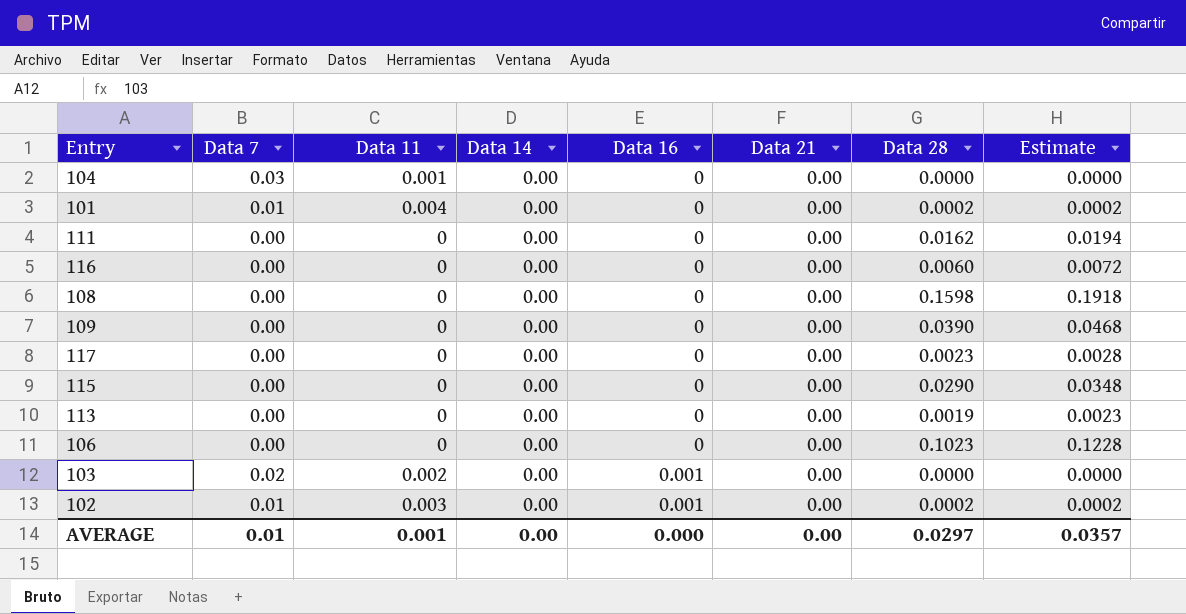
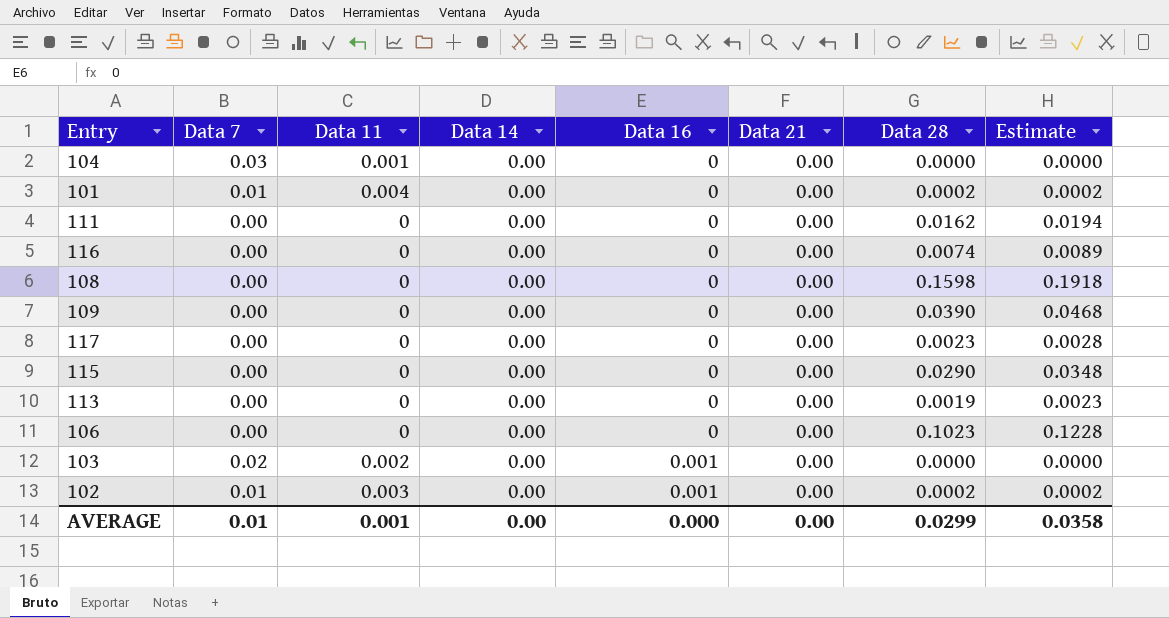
116 | Data 28: 0.0060 -> 0.0074
116 | Estimate: 0.0072 -> 0.0089
AVERAGE | Data 28: 0.0297 -> 0.0299
AVERAGE | Estimate: 0.0357 -> 0.0358

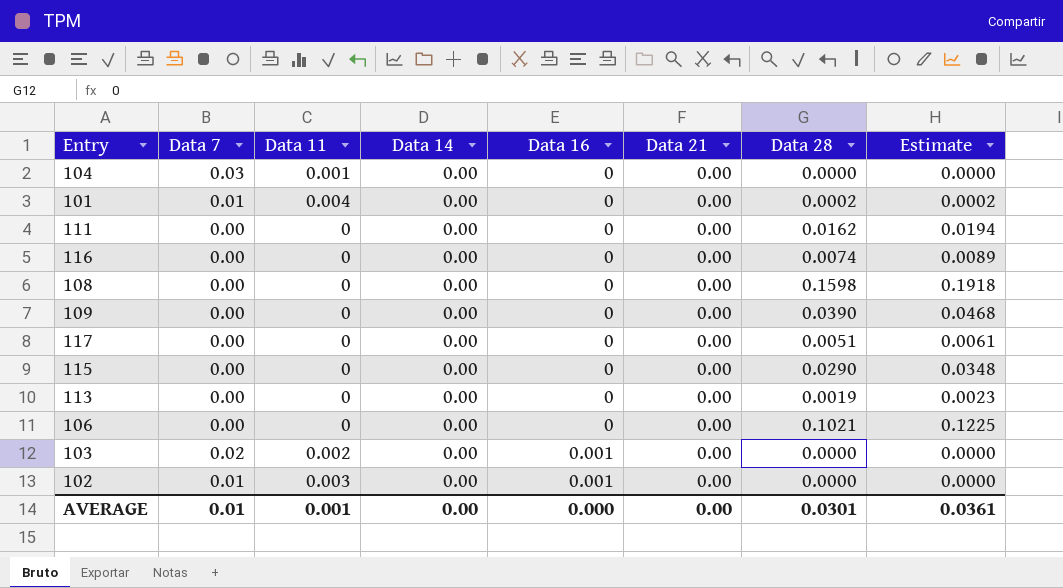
117 | Data 28: 0.0023 -> 0.0051
117 | Estimate: 0.0028 -> 0.0061
106 | Data 28: 0.1023 -> 0.1021
106 | Estimate: 0.1228 -> 0.1225
102 | Data 28: 0.0002 -> 0.0000
102 | Estimate: 0.0002 -> 0.0000
AVERAGE | Data 28: 0.0299 -> 0.0301
AVERAGE | Estimate: 0.0358 -> 0.0361

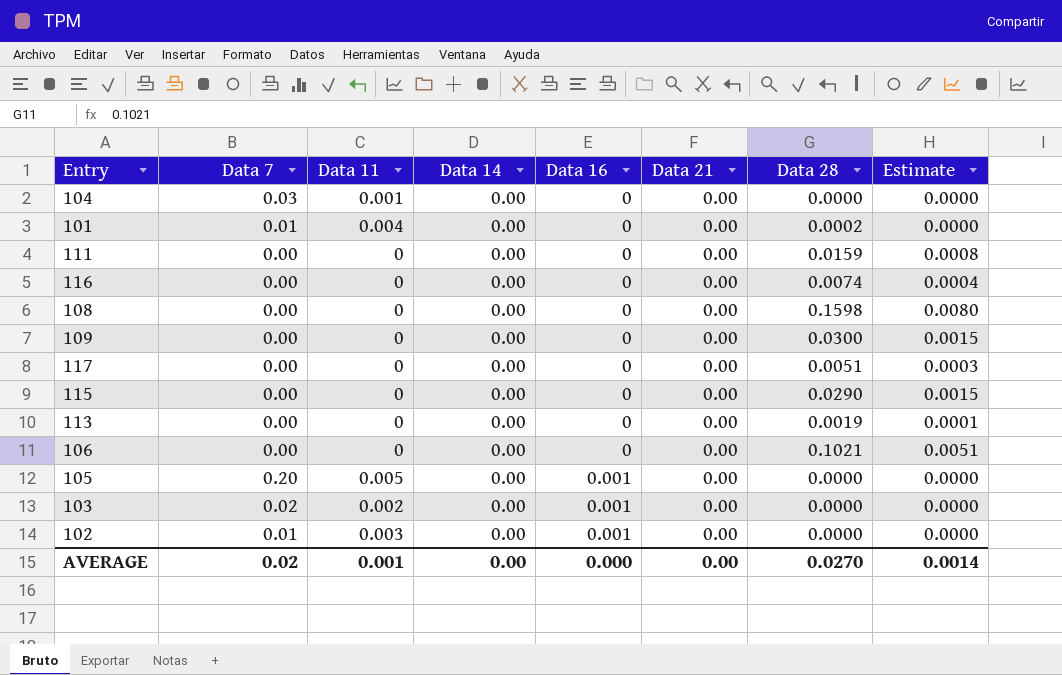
column Estimate | formula: [Data 28] * 1.2 -> [Data 28] * 0.05
111 | Data 28: 0.0162 -> 0.0159
109 | Data 28: 0.0390 -> 0.0300
row 105: none -> 0.20 | 0.005 | 0.00 | 0.001 | 0.00 | 0.0000 | 0.0000
AVERAGE | Data 7: 0.01 -> 0.02
AVERAGE | Data 28: 0.0301 -> 0.0270
AVERAGE | Estimate: 0.0361 -> 0.0014

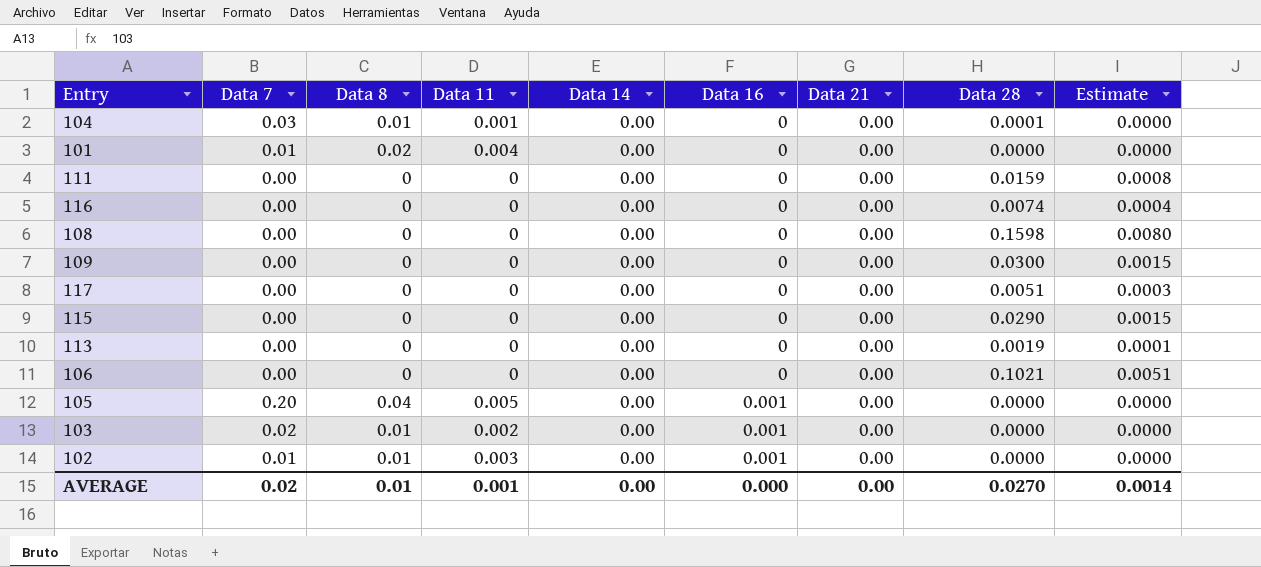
column Data 8 | position: none -> 3
104 | Data 28: 0.0000 -> 0.0001
101 | Data 28: 0.0002 -> 0.0000

